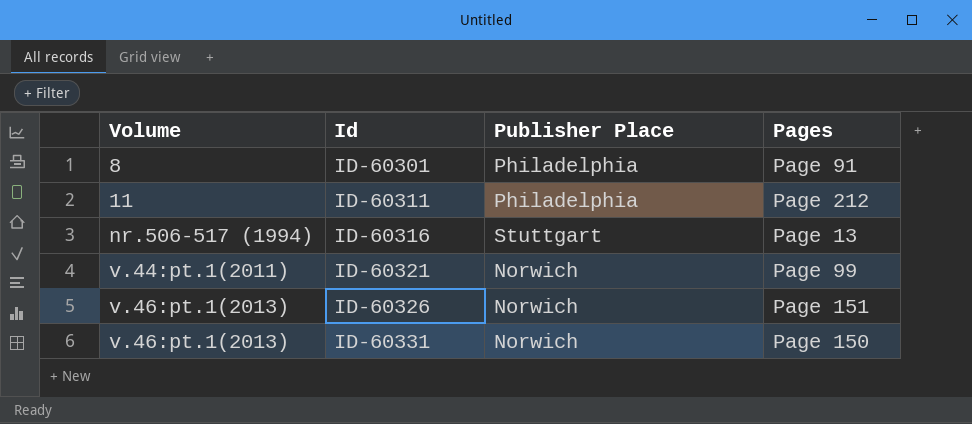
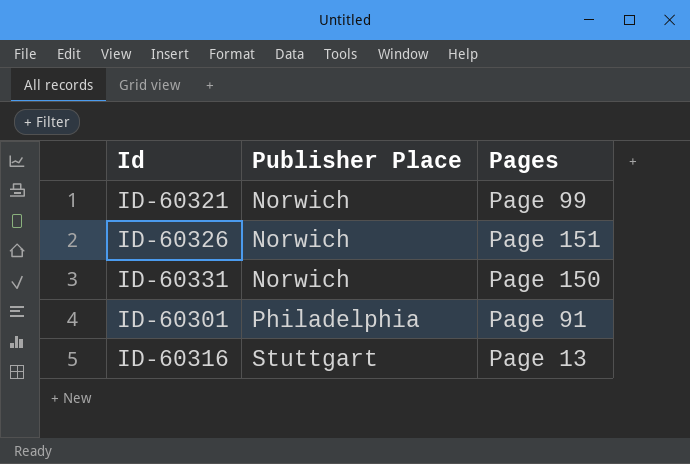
row order: Volume ascending -> Publisher Place ascending
column Volume | position: 1 -> none
row ID-60311: 11 | Philadelphia | Page 212 -> none

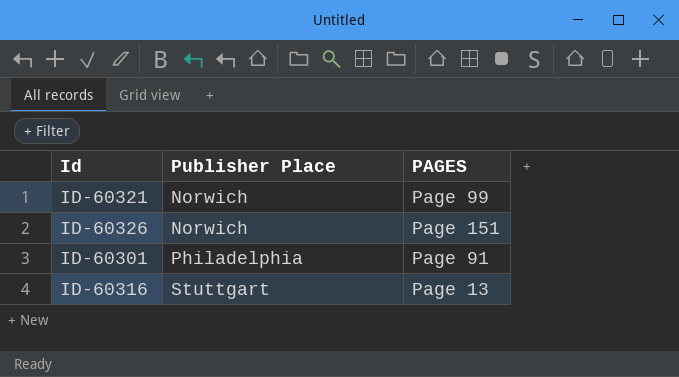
column name: Pages -> PAGES
row ID-60331: Norwich | Page 150 -> none

